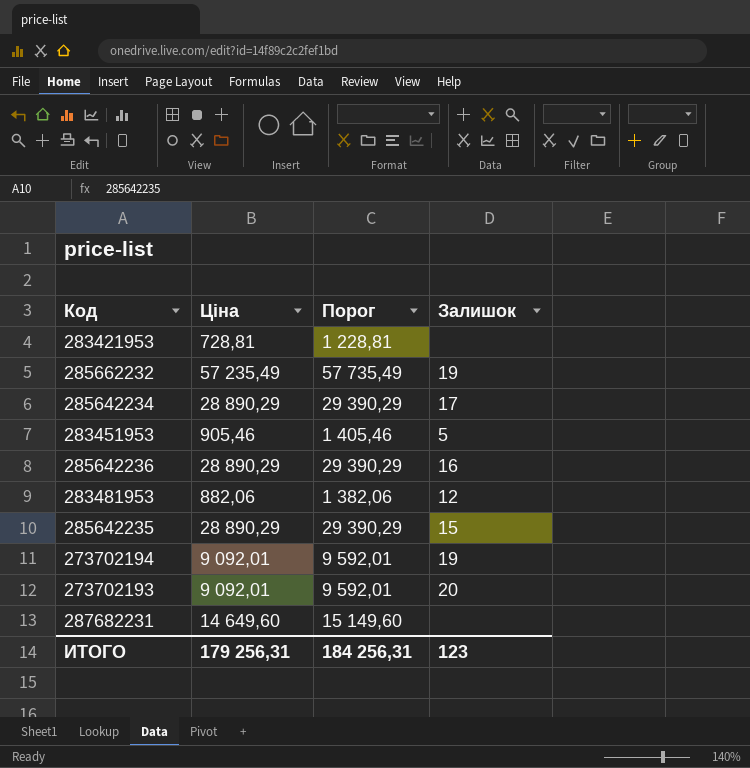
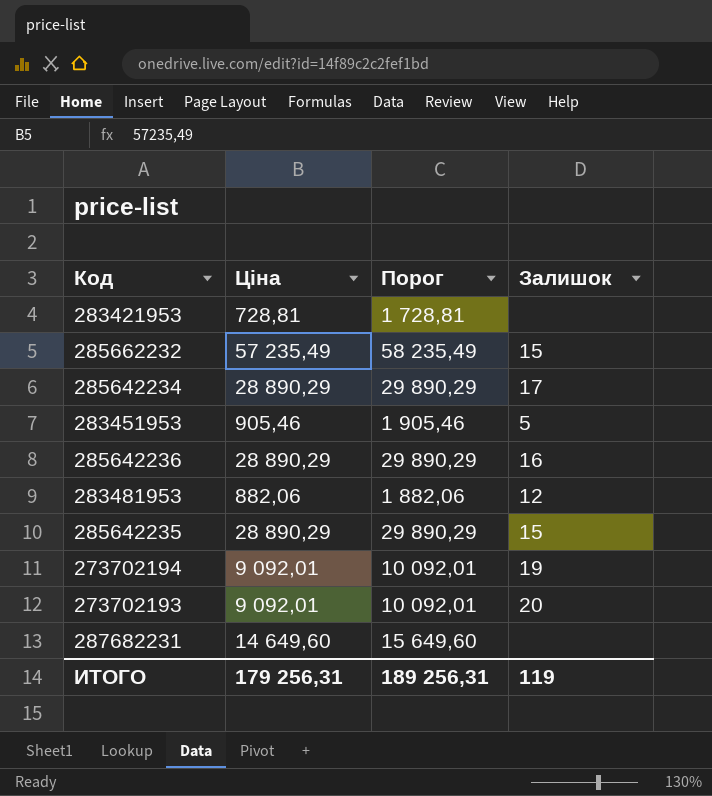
column Порог | formula: [Ціна] + 500 -> [Ціна] + 1000
285662232 | Залишок: 19 -> 15
ИТОГО | Порог: 184 256,31 -> 189 256,31
ИТОГО | Залишок: 123 -> 119

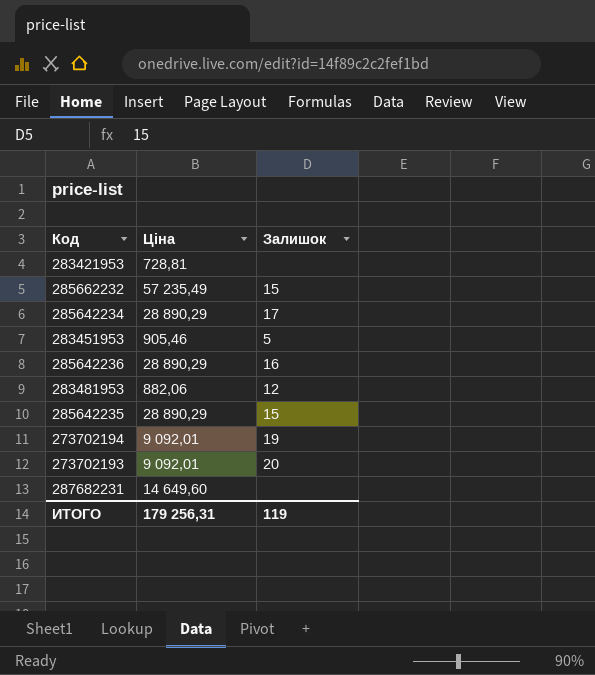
column Порог | formula: [Ціна] + 1000 -> none

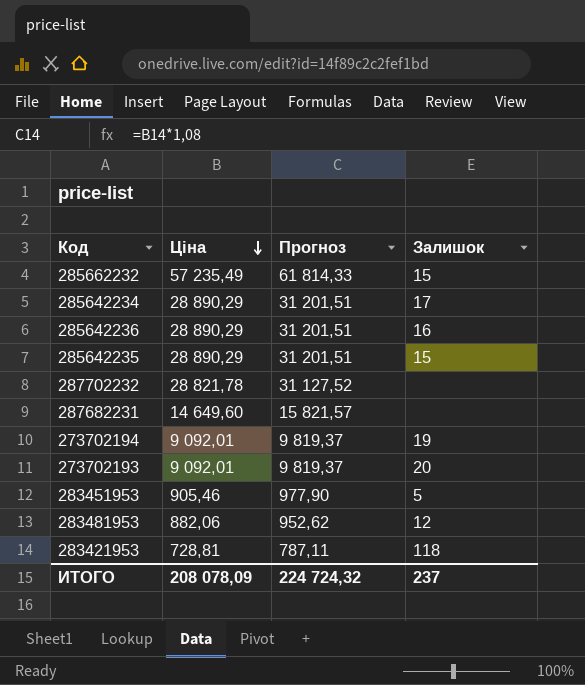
row order: none -> Ціна descending
column Прогноз | formula: none -> [Ціна] * 1,08
row 287702232: none -> 28 821,78 | 31 127,52 | none
283421953 | Залишок: none -> 118
ИТОГО | Ціна: 179 256,31 -> 208 078,09
ИТОГО | Залишок: 119 -> 237

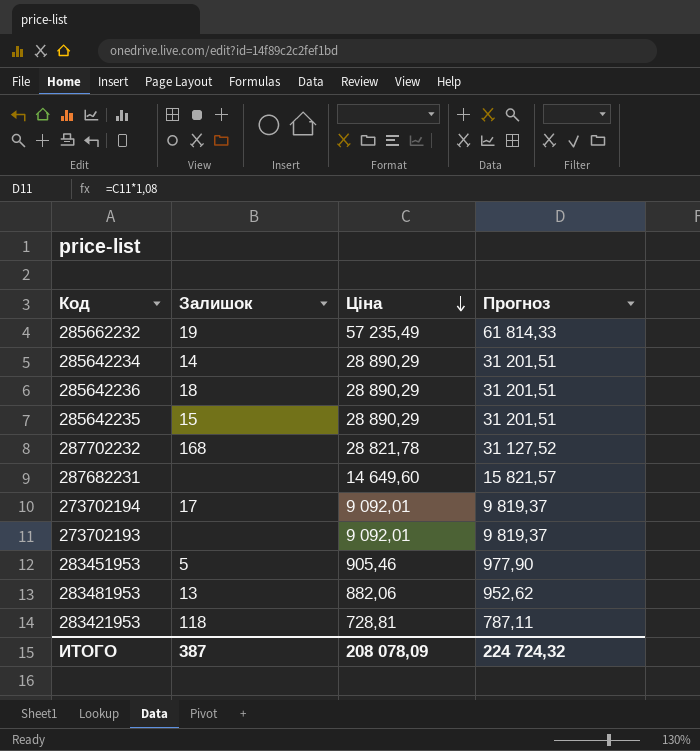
column Залишок | position: 4 -> 2
285662232 | Залишок: 15 -> 19
285642234 | Залишок: 17 -> 14
285642236 | Залишок: 16 -> 18
287702232 | Залишок: none -> 168
273702194 | Залишок: 19 -> 17
273702193 | Залишок: 20 -> none
283481953 | Залишок: 12 -> 13
ИТОГО | Залишок: 237 -> 387

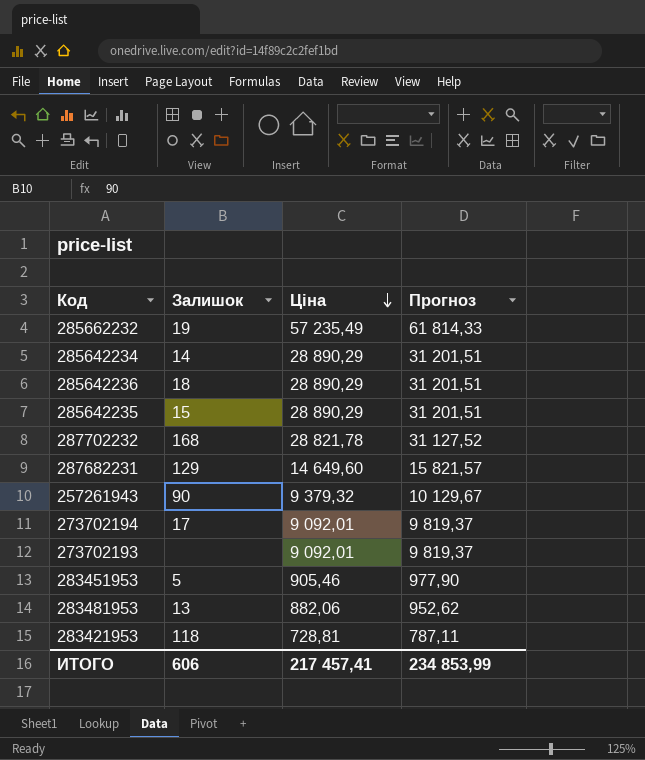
287682231 | Залишок: none -> 129
row 257261943: none -> 90 | 9 379,32 | 10 129,67
ИТОГО | Залишок: 387 -> 606
ИТОГО | Ціна: 208 078,09 -> 217 457,41
ИТОГО | Прогноз: 224 724,32 -> 234 853,99

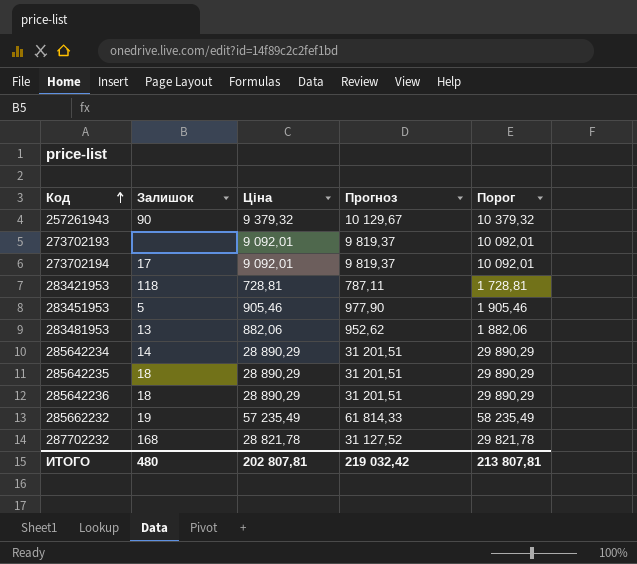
row order: Ціна descending -> Код ascending
column Порог | formula: none -> [Ціна] + 1000
row 287682231: 129 | 14 649,60 | 15 821,57 -> none
285642235 | Залишок: 15 -> 18
ИТОГО | Залишок: 606 -> 480
ИТОГО | Ціна: 217 457,41 -> 202 807,81
ИТОГО | Прогноз: 234 853,99 -> 219 032,42

